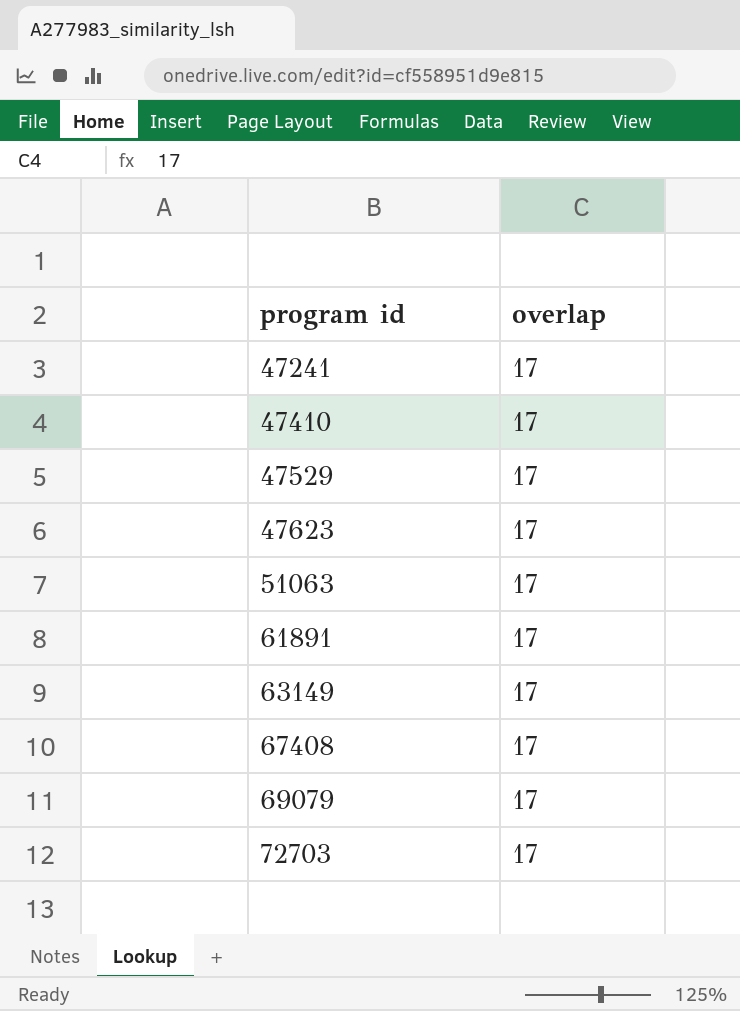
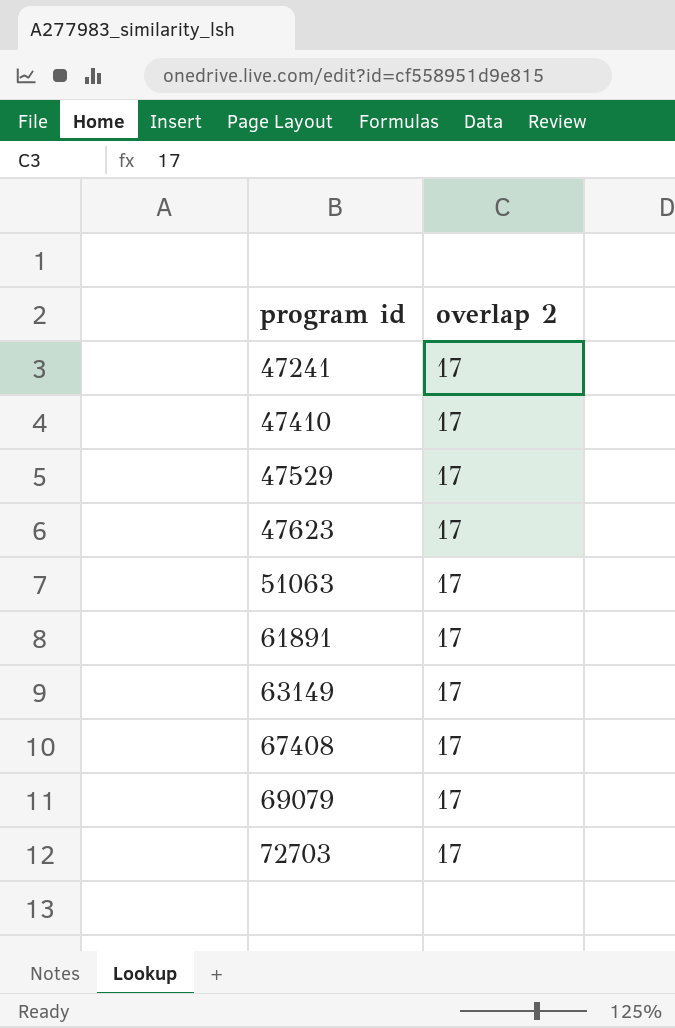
column name: overlap -> overlap 2

